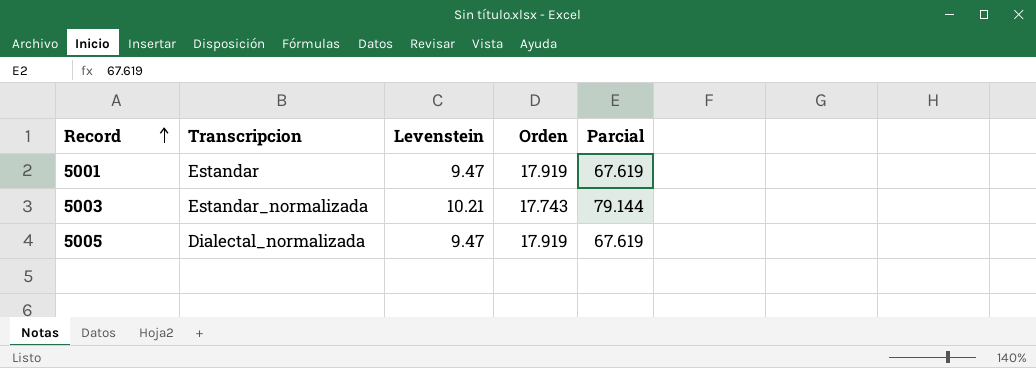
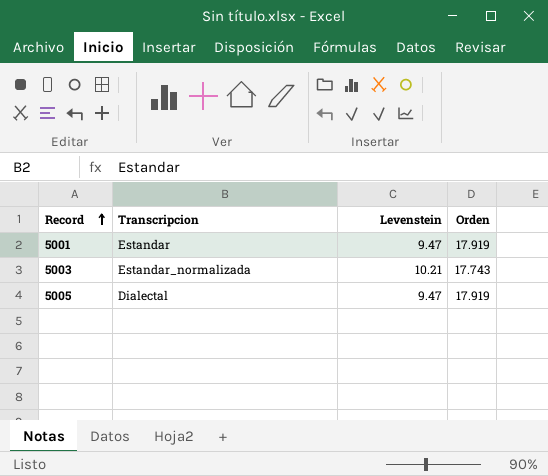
column Parcial | position: 5 -> none
5005 | Transcripcion: Dialectal_normalizada -> Dialectal

